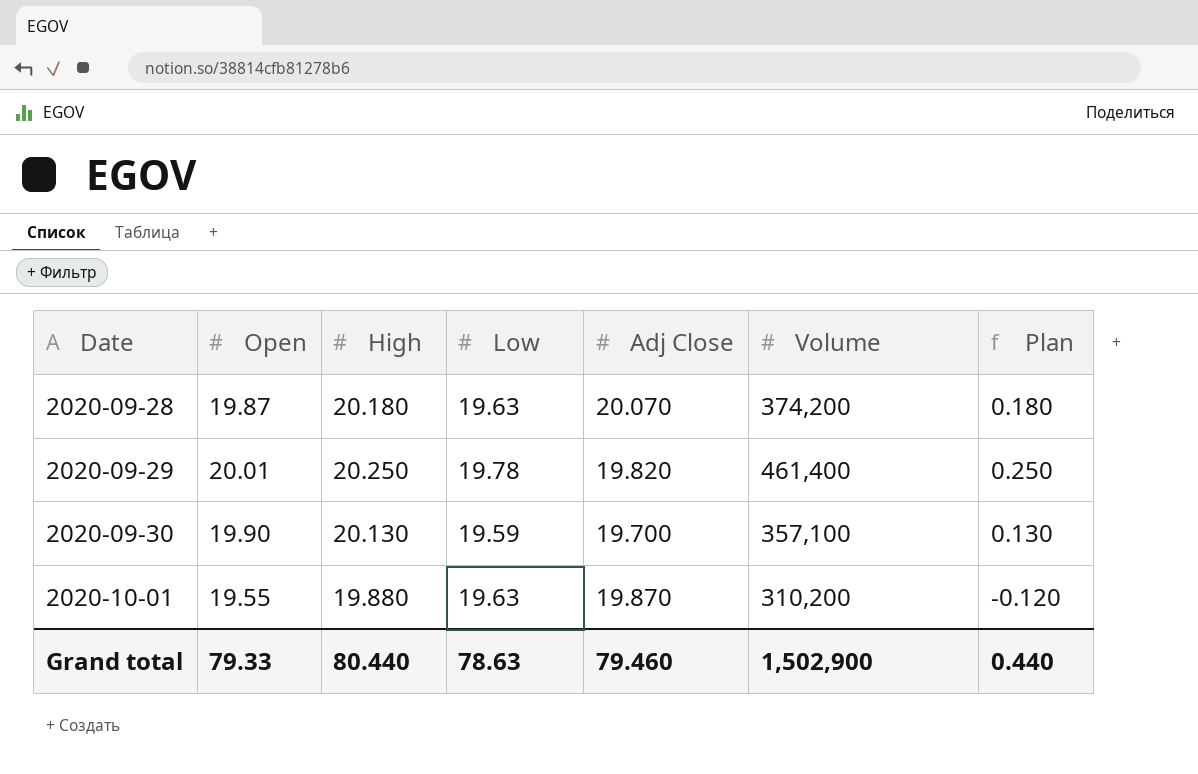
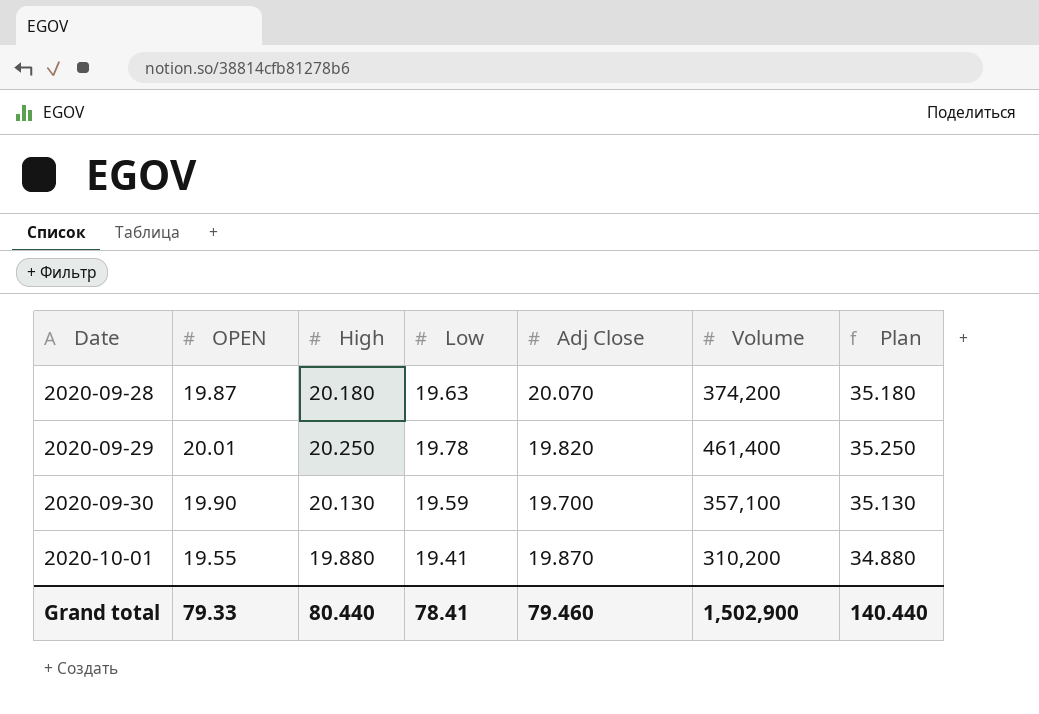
column name: Open -> OPEN
column Plan | formula: [High] - 20 -> [High] + 15
2020-10-01 | Low: 19.63 -> 19.41
Grand total | Low: 78.63 -> 78.41
Grand total | Plan: 0.440 -> 140.440

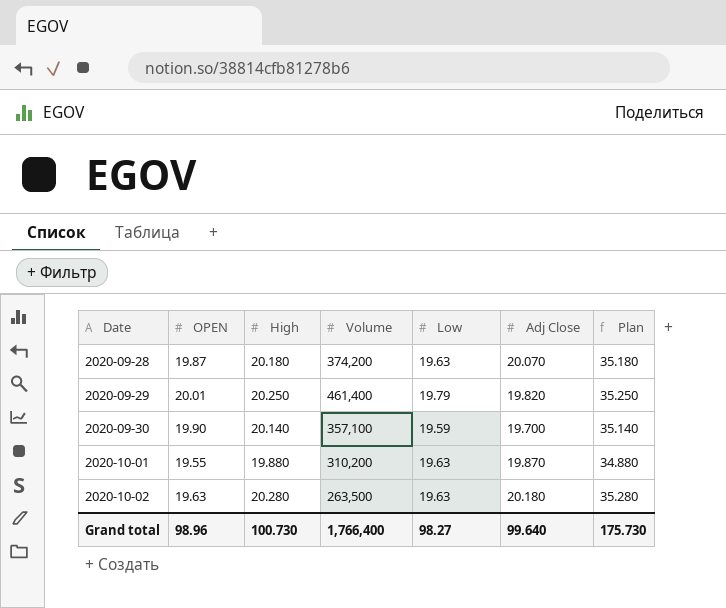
column Volume | position: 6 -> 4
2020-09-29 | Low: 19.78 -> 19.79
2020-09-30 | High: 20.130 -> 20.140
2020-09-30 | Plan: 35.130 -> 35.140
2020-10-01 | Low: 19.41 -> 19.63
row 2020-10-02: none -> 19.63 | 20.280 | 263,500 | 19.63 | 20.180 | 35.280
Grand total | OPEN: 79.33 -> 98.96
Grand total | High: 80.440 -> 100.730
Grand total | Volume: 1,502,900 -> 1,766,400
Grand total | Low: 78.41 -> 98.27
Grand total | Adj Close: 79.460 -> 99.640
Grand total | Plan: 140.440 -> 175.730

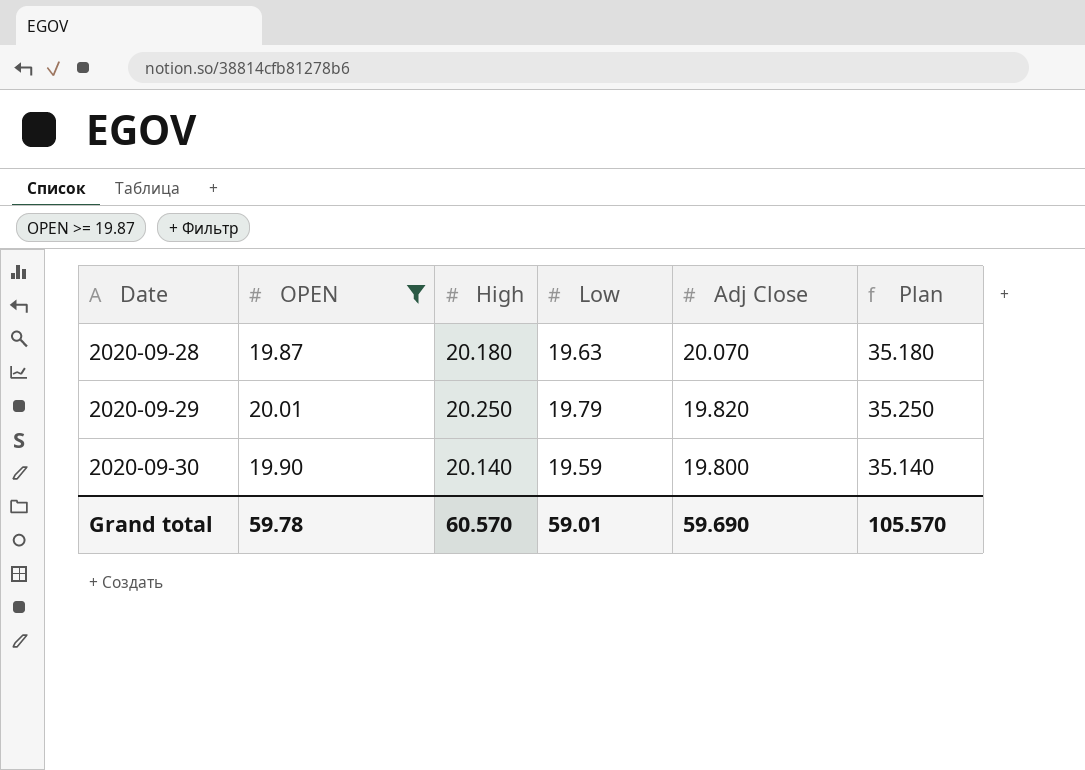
filter: none -> OPEN >= 19.87
column Volume | position: 4 -> none
2020-09-30 | Adj Close: 19.700 -> 19.800
Grand total | OPEN: 98.96 -> 59.78
Grand total | High: 100.730 -> 60.570
Grand total | Low: 98.27 -> 59.01
Grand total | Adj Close: 99.640 -> 59.690
Grand total | Plan: 175.730 -> 105.570

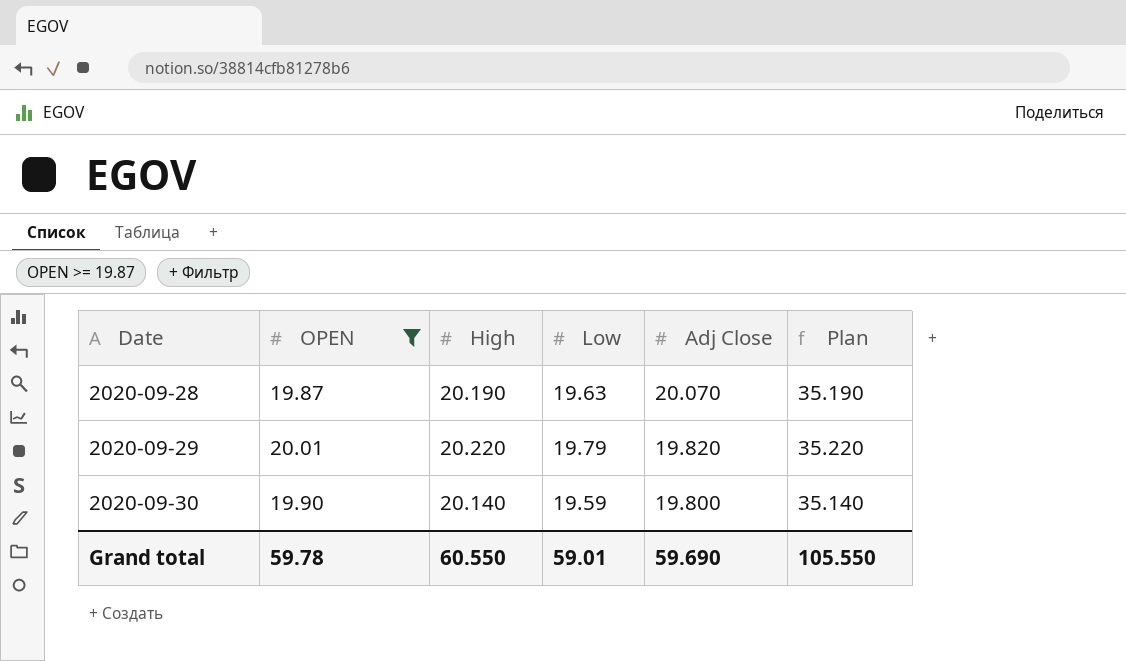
2020-09-28 | High: 20.180 -> 20.190
2020-09-28 | Plan: 35.180 -> 35.190
2020-09-29 | High: 20.250 -> 20.220
2020-09-29 | Plan: 35.250 -> 35.220
Grand total | High: 60.570 -> 60.550
Grand total | Plan: 105.570 -> 105.550

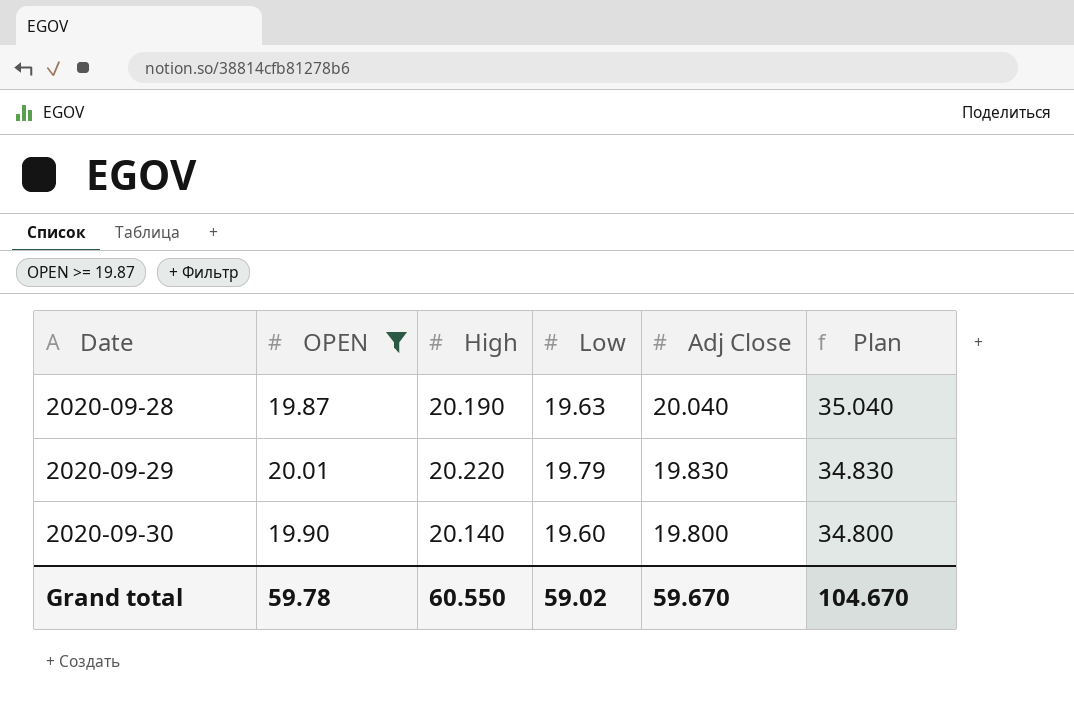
column Plan | formula: [High] + 15 -> [Adj Close] + 15
2020-09-28 | Adj Close: 20.070 -> 20.040
2020-09-29 | Adj Close: 19.820 -> 19.830
2020-09-30 | Low: 19.59 -> 19.60
Grand total | Low: 59.01 -> 59.02
Grand total | Adj Close: 59.690 -> 59.670
Grand total | Plan: 105.550 -> 104.670

